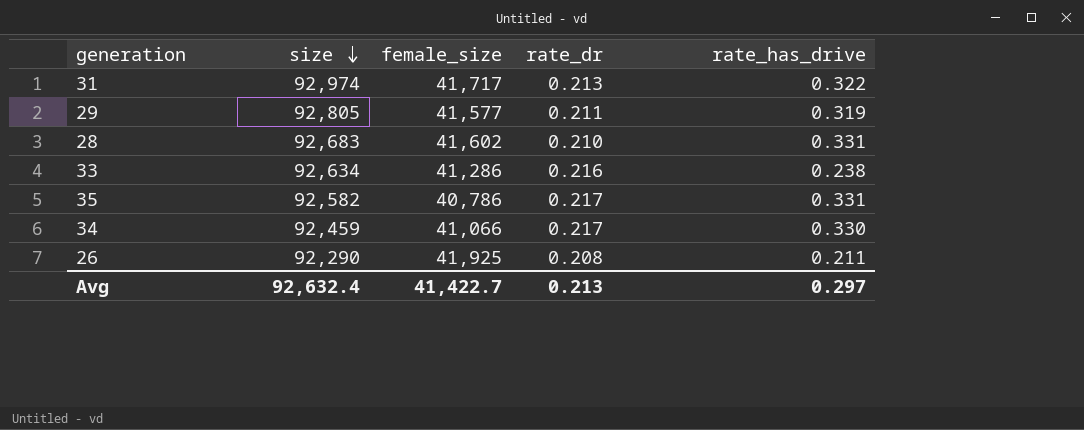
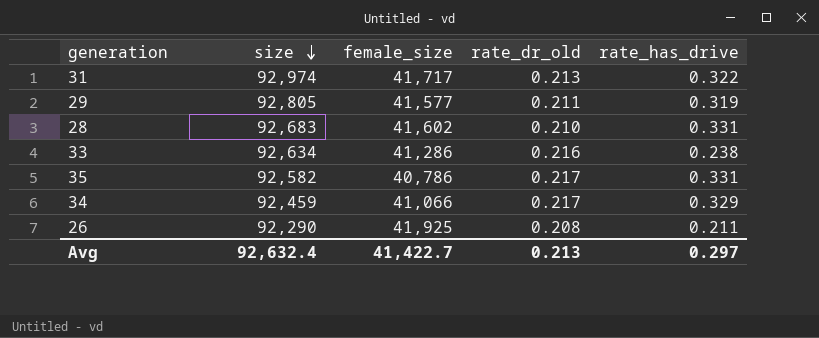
column name: rate_dr -> rate_dr_old
34 | rate_has_drive: 0.330 -> 0.329

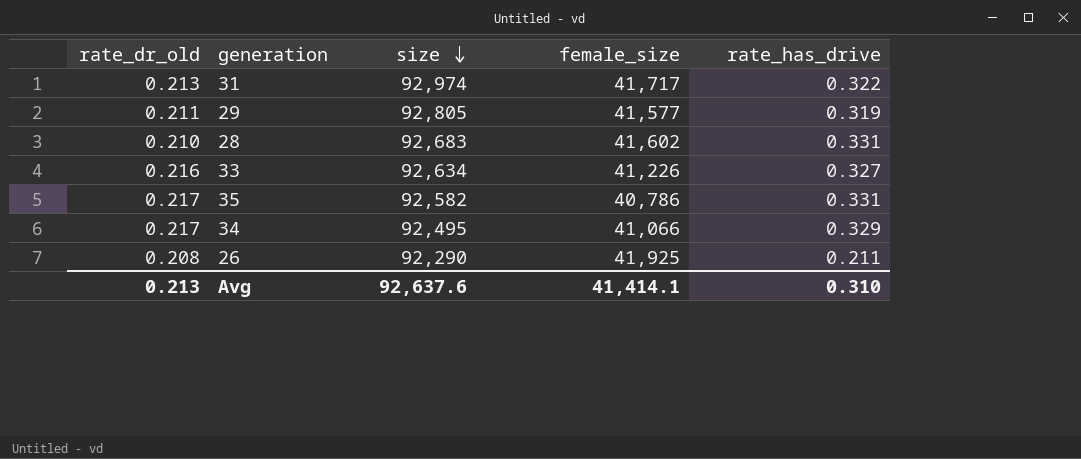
column rate_dr_old | position: 4 -> 1
33 | female_size: 41,286 -> 41,226
33 | rate_has_drive: 0.238 -> 0.327
34 | size: 92,459 -> 92,495
Avg | size: 92,632.4 -> 92,637.6
Avg | female_size: 41,422.7 -> 41,414.1
Avg | rate_has_drive: 0.297 -> 0.310

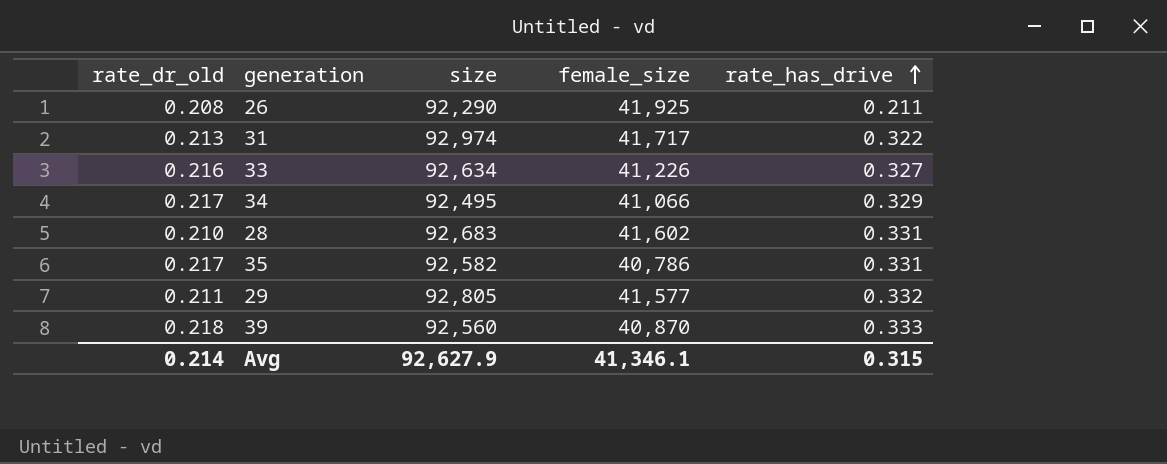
row order: size descending -> rate_has_drive ascending
29 | rate_has_drive: 0.319 -> 0.332
row 39: none -> 0.218 | 92,560 | 40,870 | 0.333
Avg | rate_dr_old: 0.213 -> 0.214
Avg | size: 92,637.6 -> 92,627.9
Avg | female_size: 41,414.1 -> 41,346.1
Avg | rate_has_drive: 0.310 -> 0.315

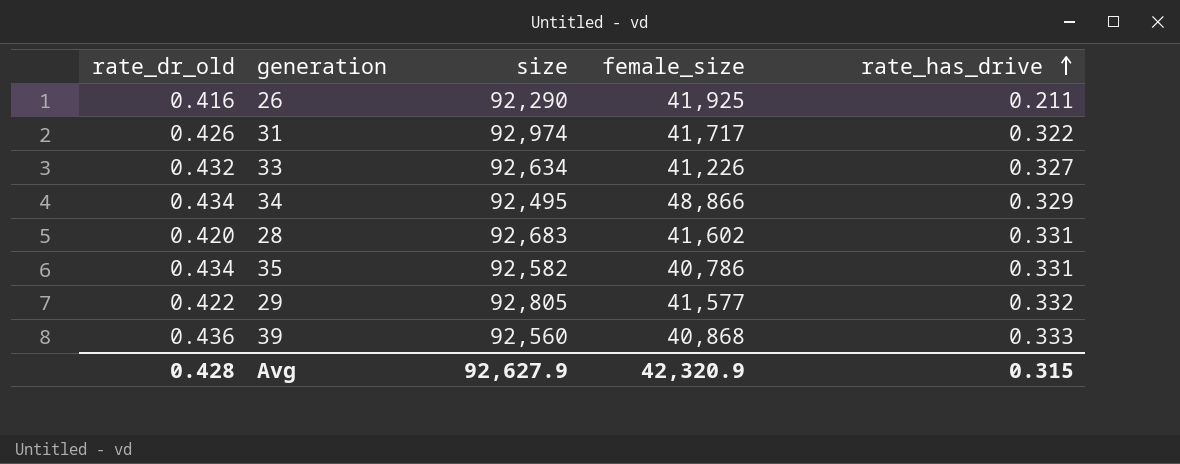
26 | rate_dr_old: 0.208 -> 0.416
31 | rate_dr_old: 0.213 -> 0.426
33 | rate_dr_old: 0.216 -> 0.432
34 | rate_dr_old: 0.217 -> 0.434
34 | female_size: 41,066 -> 48,866
28 | rate_dr_old: 0.210 -> 0.420
35 | rate_dr_old: 0.217 -> 0.434
29 | rate_dr_old: 0.211 -> 0.422
39 | rate_dr_old: 0.218 -> 0.436
39 | female_size: 40,870 -> 40,868
Avg | rate_dr_old: 0.214 -> 0.428
Avg | female_size: 41,346.1 -> 42,320.9

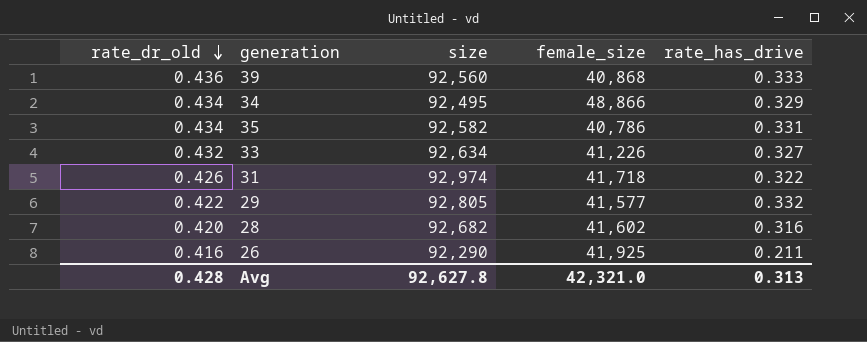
row order: rate_has_drive ascending -> rate_dr_old descending
31 | female_size: 41,717 -> 41,718
28 | size: 92,683 -> 92,682
28 | rate_has_drive: 0.331 -> 0.316
Avg | size: 92,627.9 -> 92,627.8
Avg | female_size: 42,320.9 -> 42,321.0
Avg | rate_has_drive: 0.315 -> 0.313

